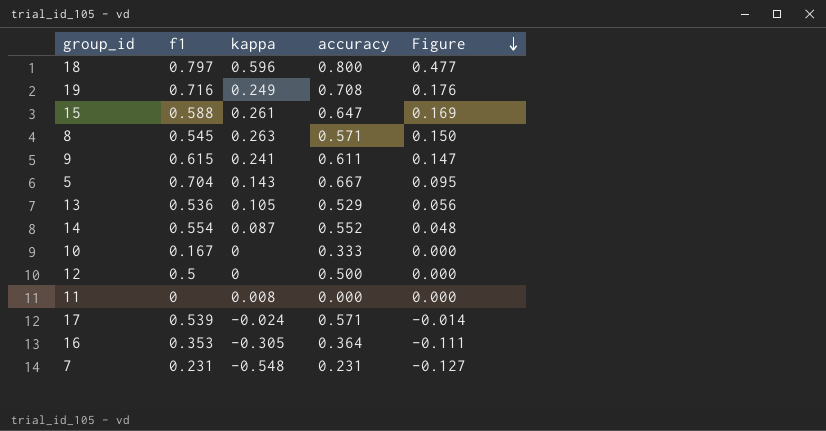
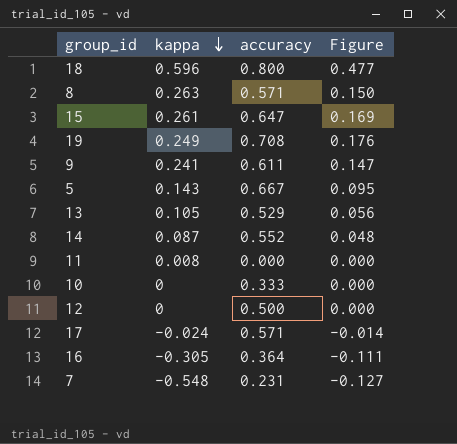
row order: Figure descending -> kappa descending
column f1 | position: 2 -> none

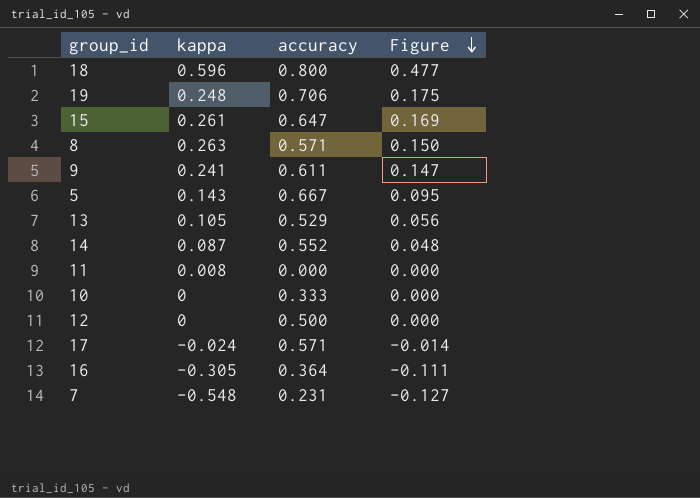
row order: kappa descending -> Figure descending
19 | kappa: 0.249 -> 0.248
19 | accuracy: 0.708 -> 0.706
19 | Figure: 0.176 -> 0.175

